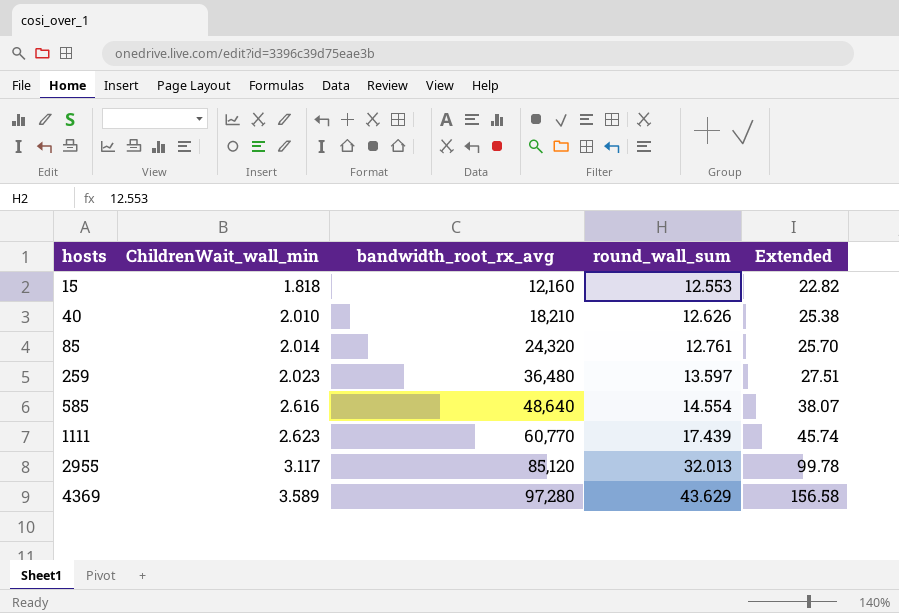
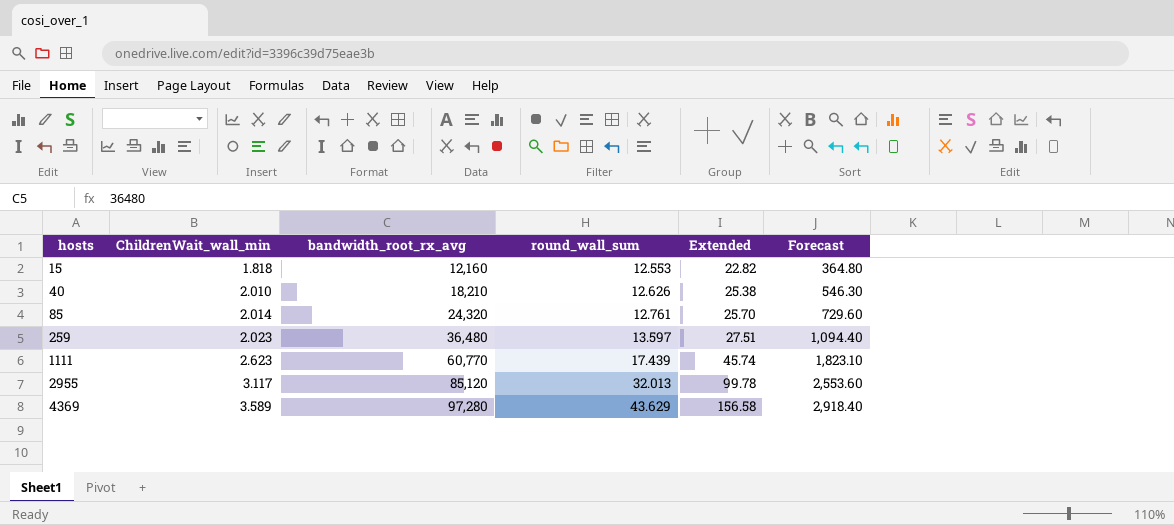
column Forecast | formula: none -> [bandwidth_root_rx_avg] * 0.03
row 585: 2.616 | 48,640 | 14.554 | 38.07 -> none

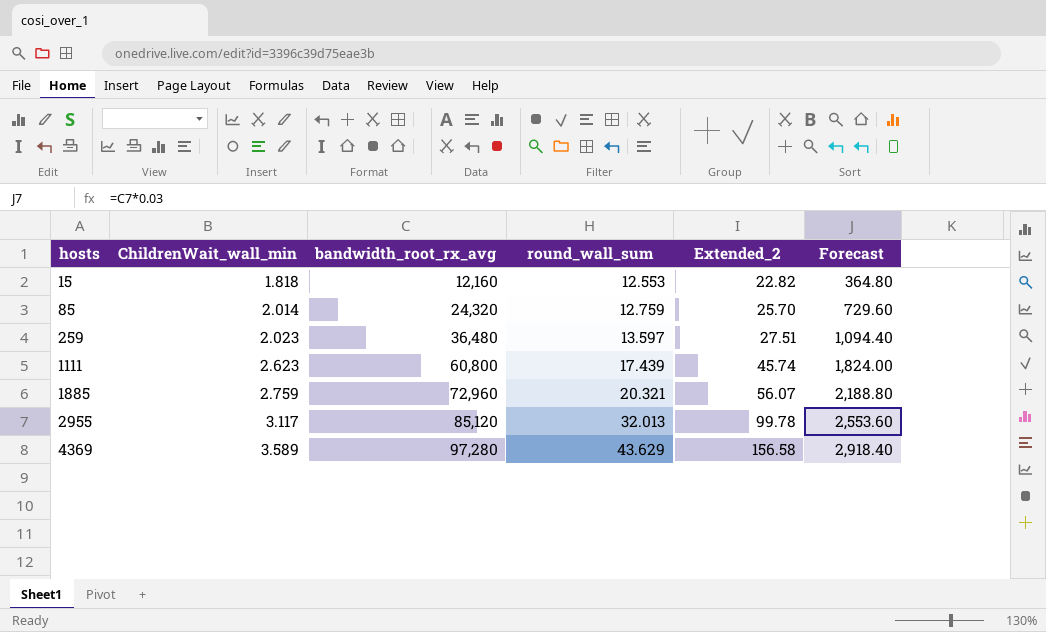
column name: Extended -> Extended_2
row 40: 2.010 | 18,210 | 12.626 | 25.38 | 546.30 -> none
85 | round_wall_sum: 12.761 -> 12.759
1111 | bandwidth_root_rx_avg: 60,770 -> 60,800
1111 | Forecast: 1,823.10 -> 1,824.00
row 1885: none -> 2.759 | 72,960 | 20.321 | 56.07 | 2,188.80

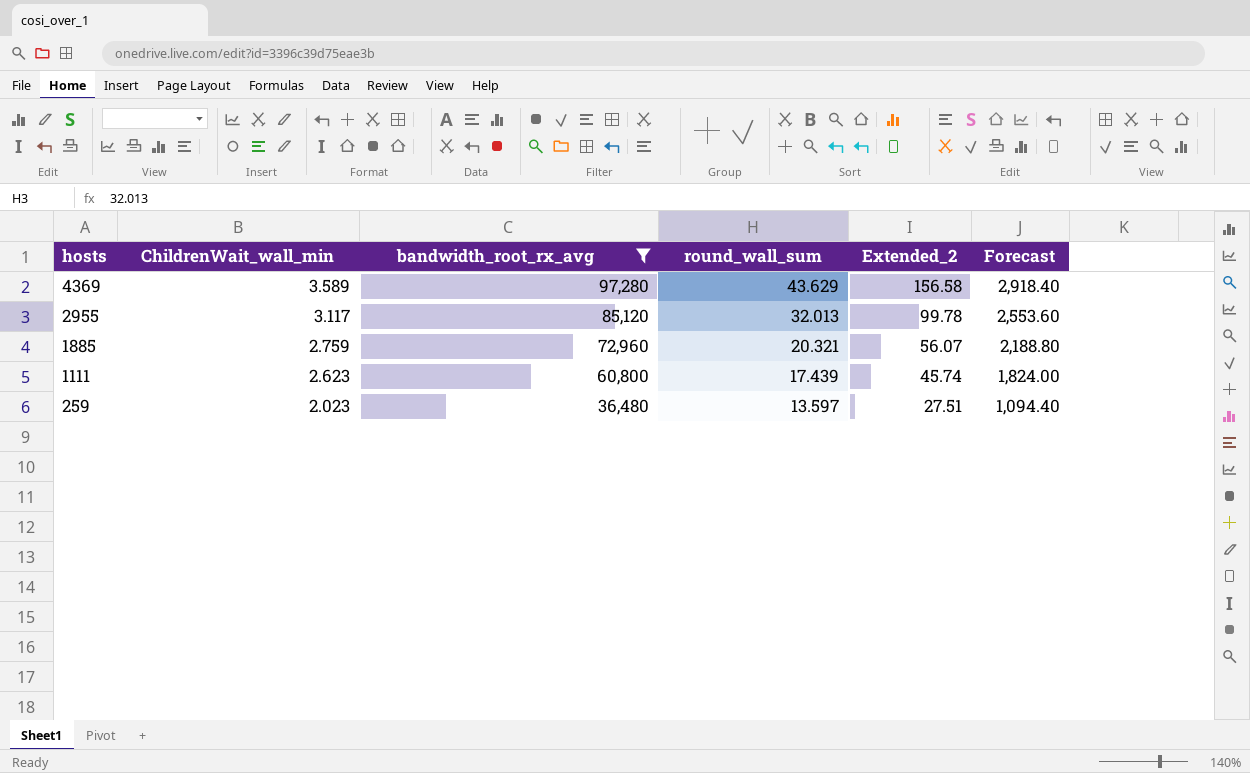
filter: none -> bandwidth_root_rx_avg >= 36,480
row order: hosts ascending -> hosts descending

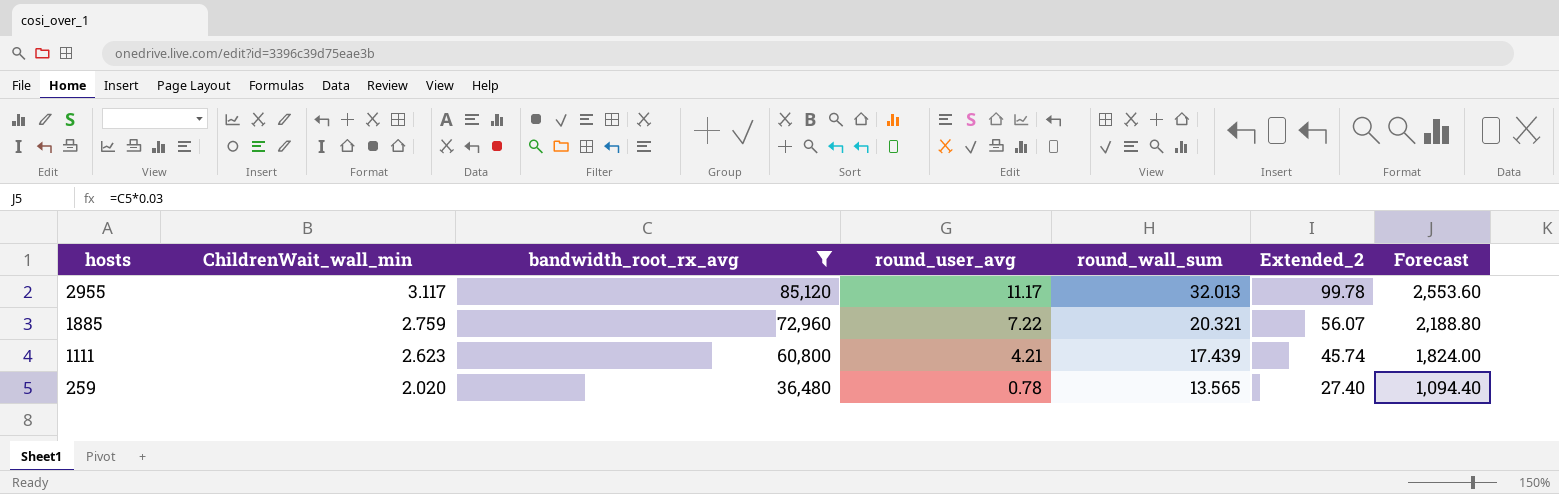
column round_user_avg | position: none -> 4
row 4369: 3.589 | 97,280 | 43.629 | 156.58 | 2,918.40 -> none
259 | ChildrenWait_wall_min: 2.023 -> 2.020
259 | round_wall_sum: 13.597 -> 13.565
259 | Extended_2: 27.51 -> 27.40

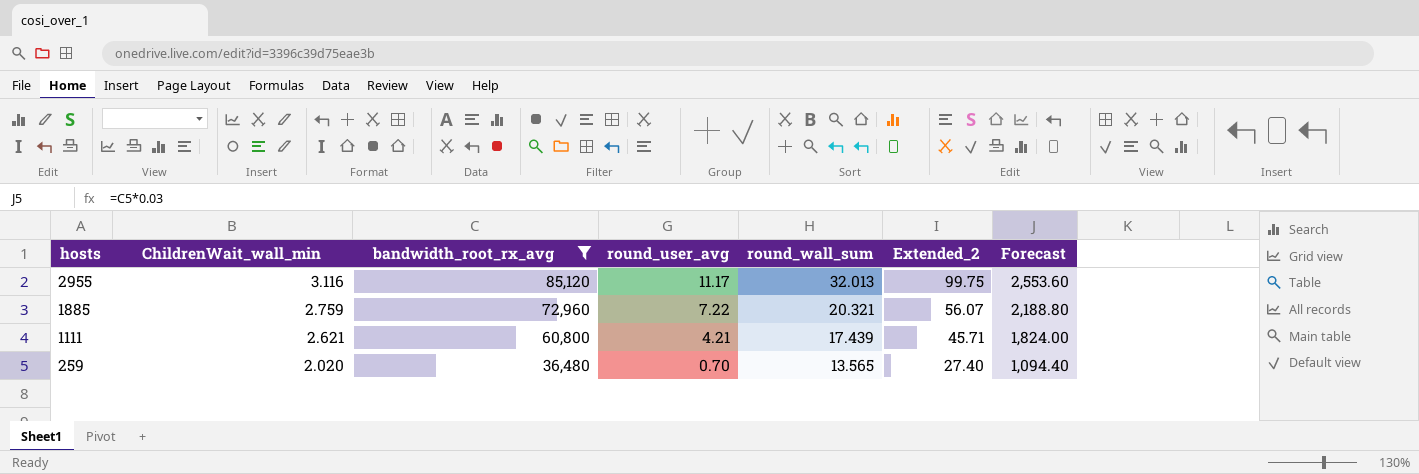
2955 | ChildrenWait_wall_min: 3.117 -> 3.116
2955 | Extended_2: 99.78 -> 99.75
1111 | ChildrenWait_wall_min: 2.623 -> 2.621
1111 | Extended_2: 45.74 -> 45.71
259 | round_user_avg: 0.78 -> 0.70

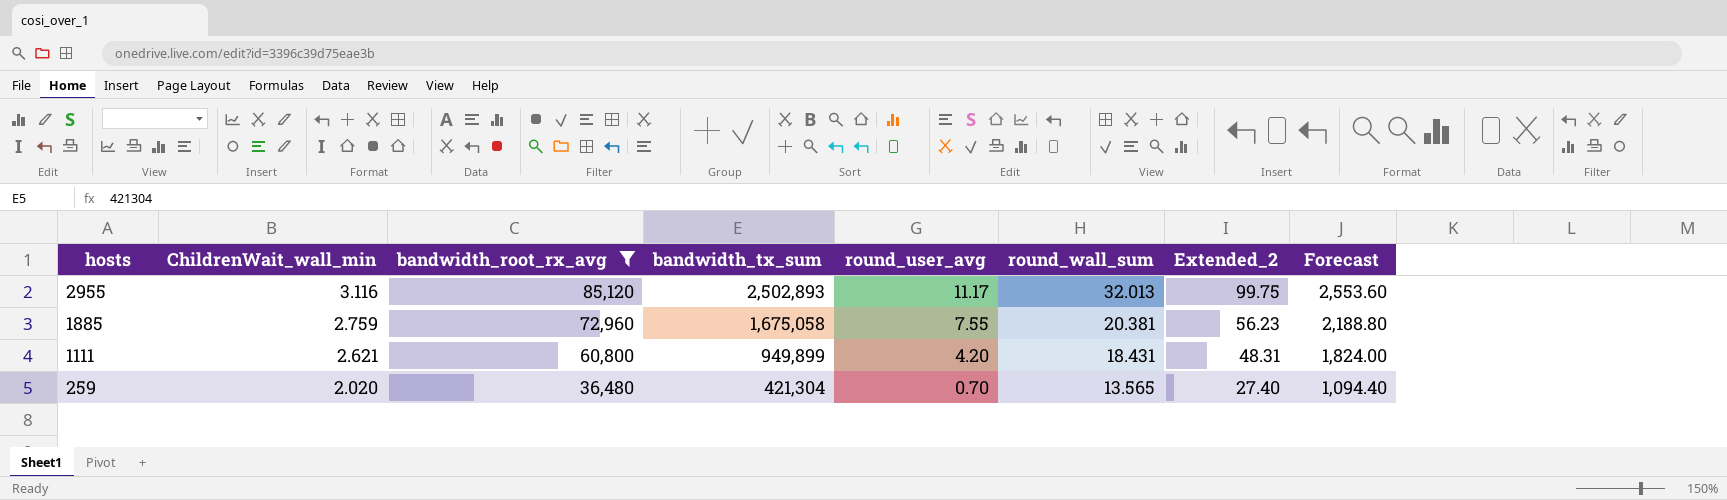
column bandwidth_tx_sum | position: none -> 4
1885 | round_user_avg: 7.22 -> 7.55
1885 | round_wall_sum: 20.321 -> 20.381
1885 | Extended_2: 56.07 -> 56.23
1111 | round_user_avg: 4.21 -> 4.20
1111 | round_wall_sum: 17.439 -> 18.431
1111 | Extended_2: 45.71 -> 48.31

